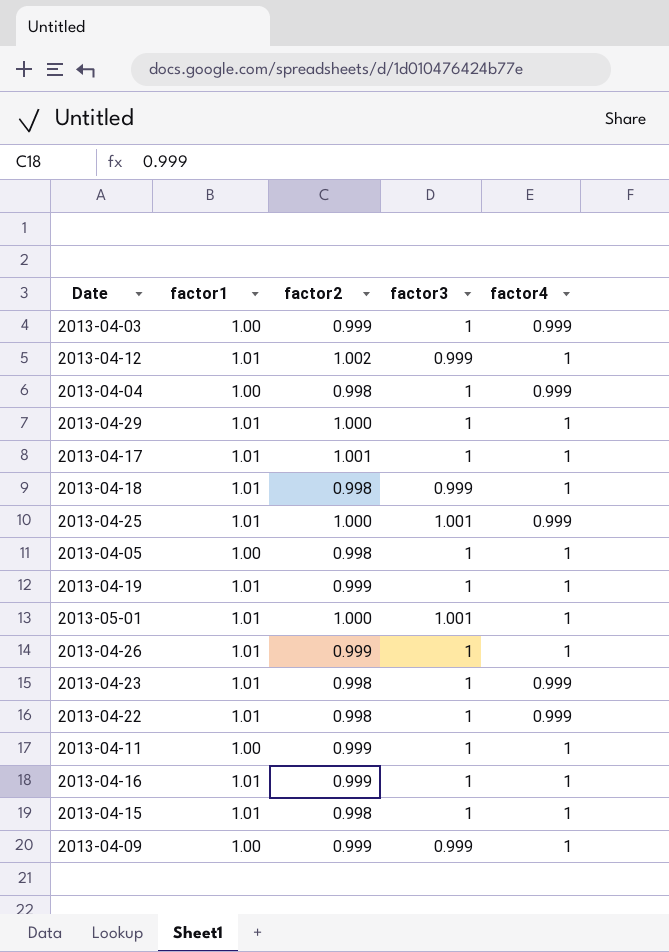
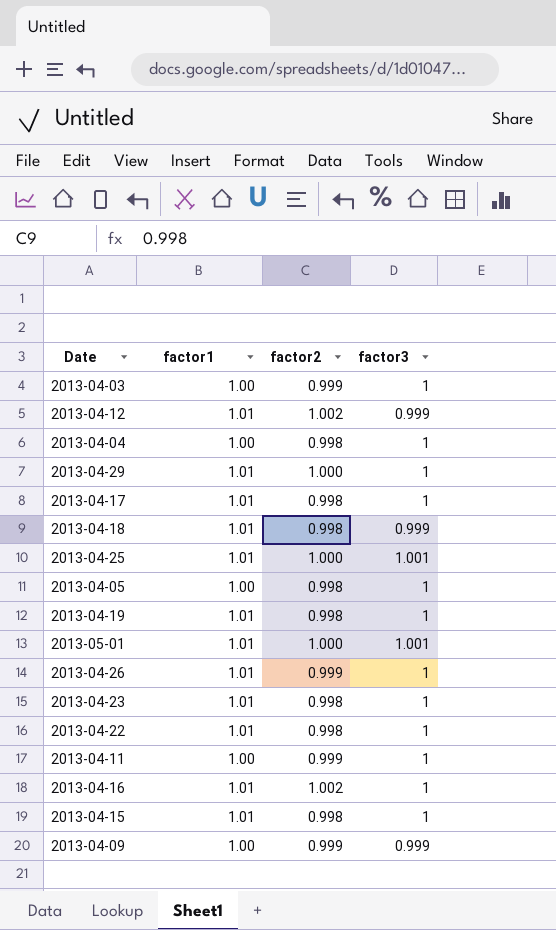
column factor4 | position: 5 -> none
2013-04-17 | factor2: 1.001 -> 0.998
2013-04-19 | factor2: 0.999 -> 0.998
2013-04-16 | factor2: 0.999 -> 1.002

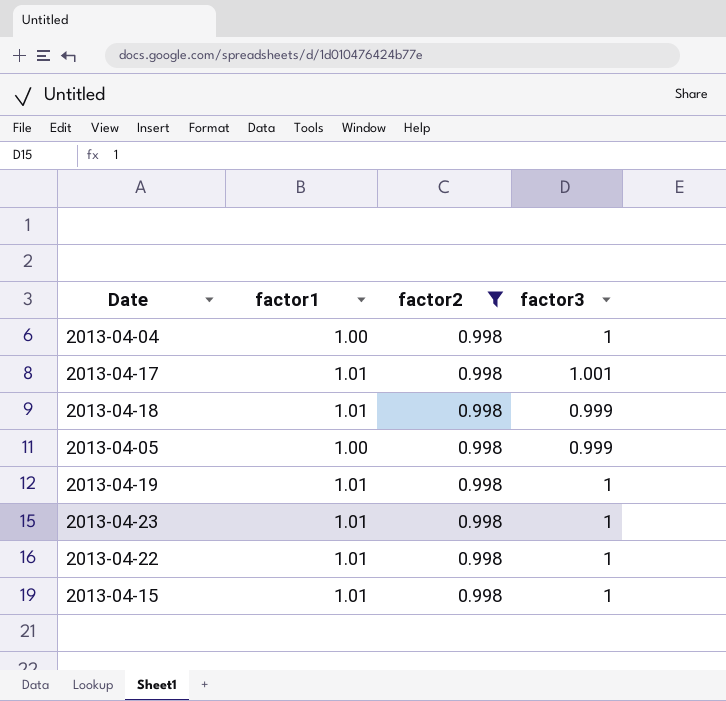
filter: none -> factor2 = 0.998
2013-04-17 | factor3: 1 -> 1.001
2013-04-05 | factor3: 1 -> 0.999

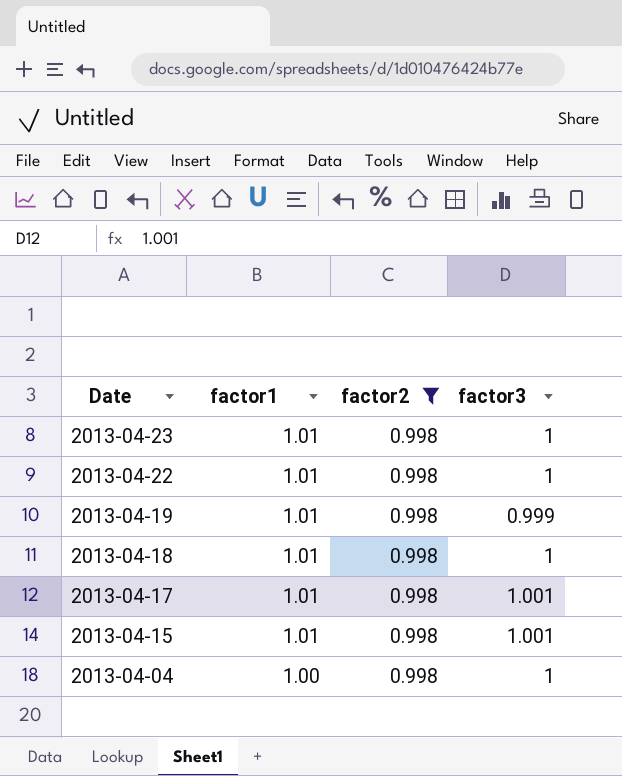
row order: none -> Date descending
row 2013-04-05: 1.00 | 0.998 | 0.999 -> none
2013-04-19 | factor3: 1 -> 0.999
2013-04-18 | factor3: 0.999 -> 1
2013-04-15 | factor3: 1 -> 1.001

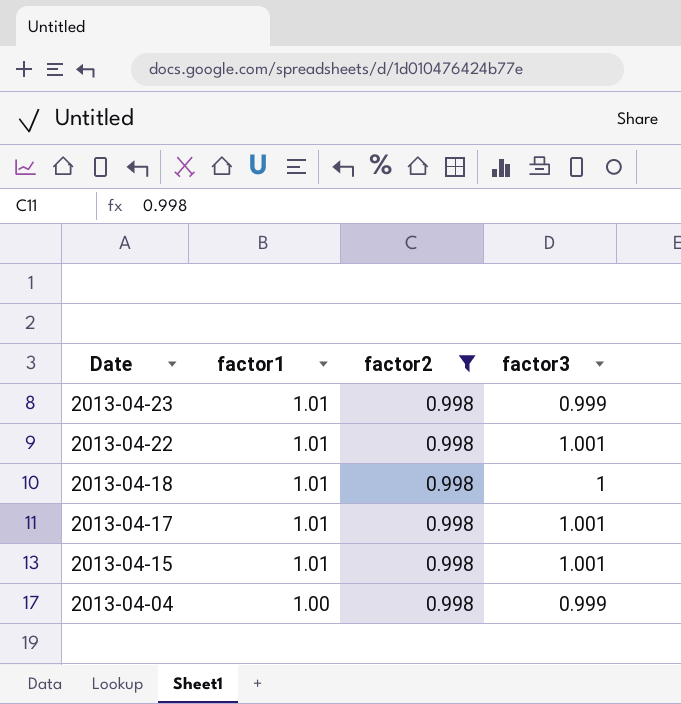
row 2013-04-19: 1.01 | 0.998 | 0.999 -> none
2013-04-23 | factor3: 1 -> 0.999
2013-04-22 | factor3: 1 -> 1.001
2013-04-04 | factor3: 1 -> 0.999

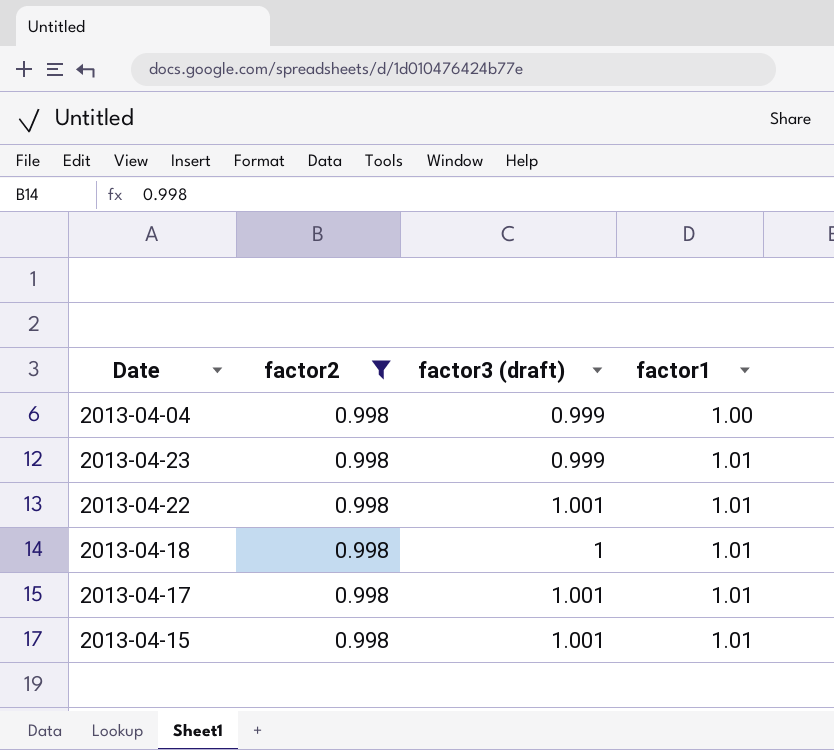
row order: Date descending -> factor1 ascending
column name: factor3 -> factor3 (draft)
column factor1 | position: 2 -> 4

